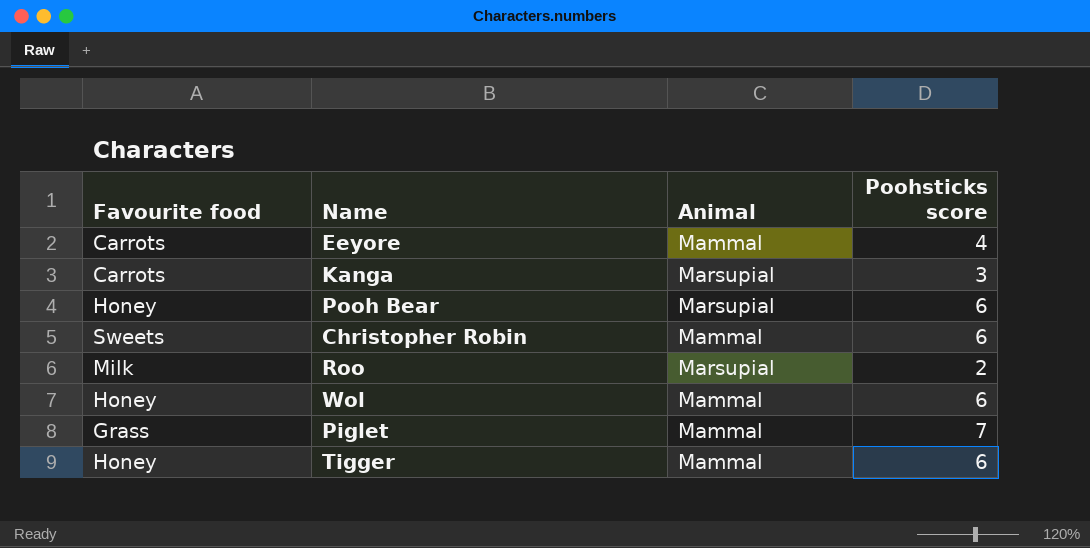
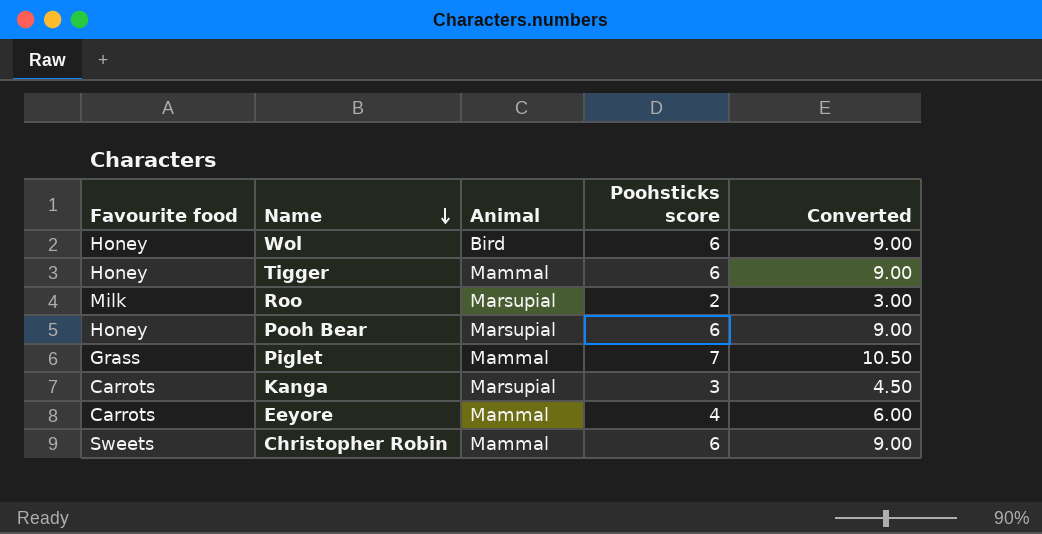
row order: none -> Name descending
column Converted | formula: none -> [Poohsticks score] * 1.5
Wol | Animal: Mammal -> Bird

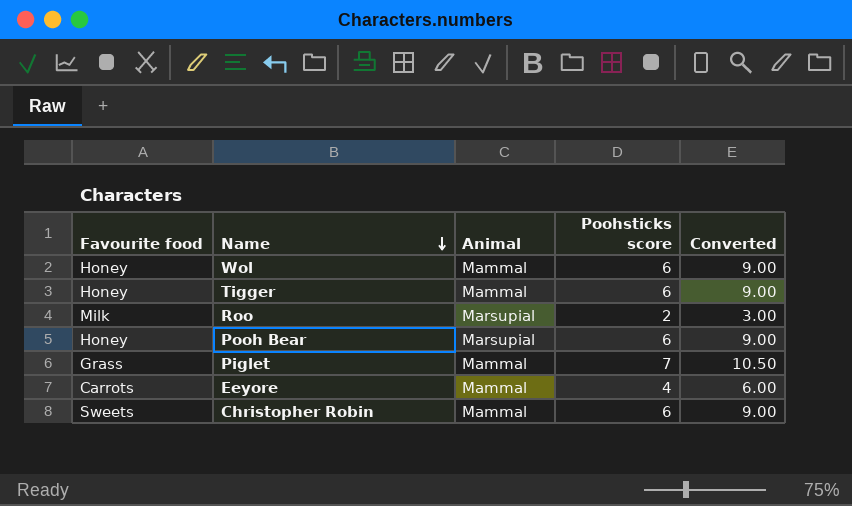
row Kanga: Carrots | Marsupial | 3 | 4.50 -> none
Wol | Animal: Bird -> Mammal

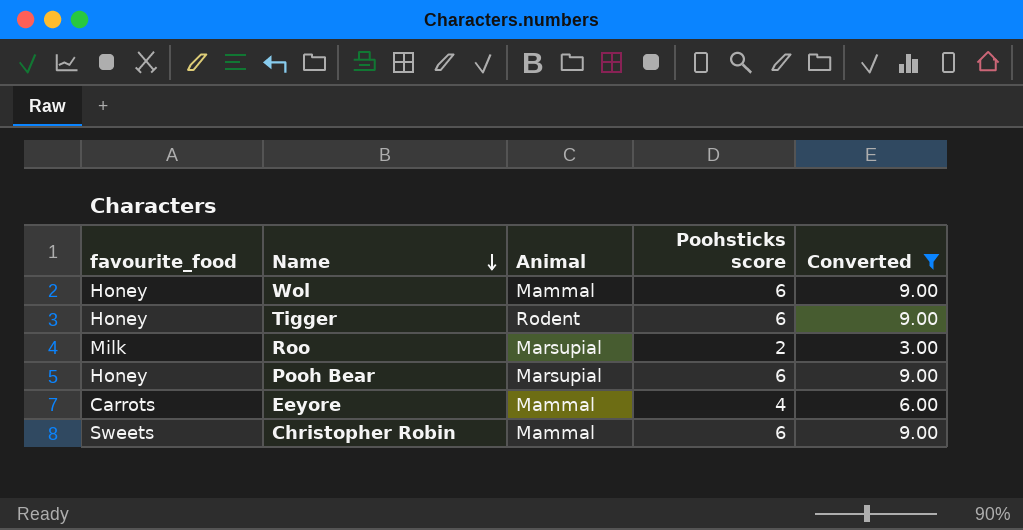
filter: none -> Converted != 10.50
column name: Favourite food -> favourite_food
Tigger | Animal: Mammal -> Rodent

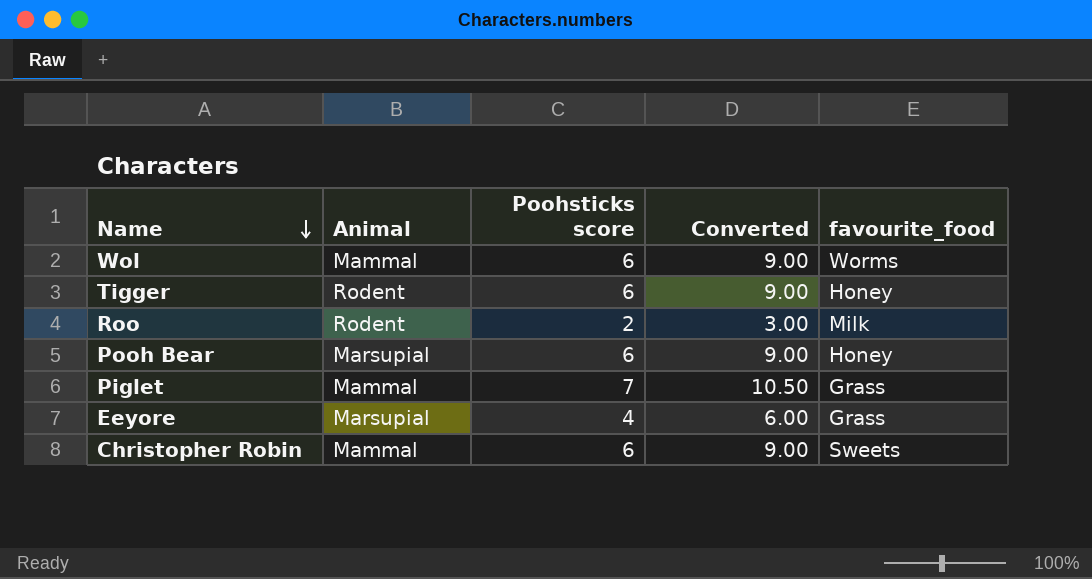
filter: Converted != 10.50 -> none
column favourite_food | position: 1 -> 5
Wol | favourite_food: Honey -> Worms
Roo | Animal: Marsupial -> Rodent
Eeyore | Animal: Mammal -> Marsupial
Eeyore | favourite_food: Carrots -> Grass

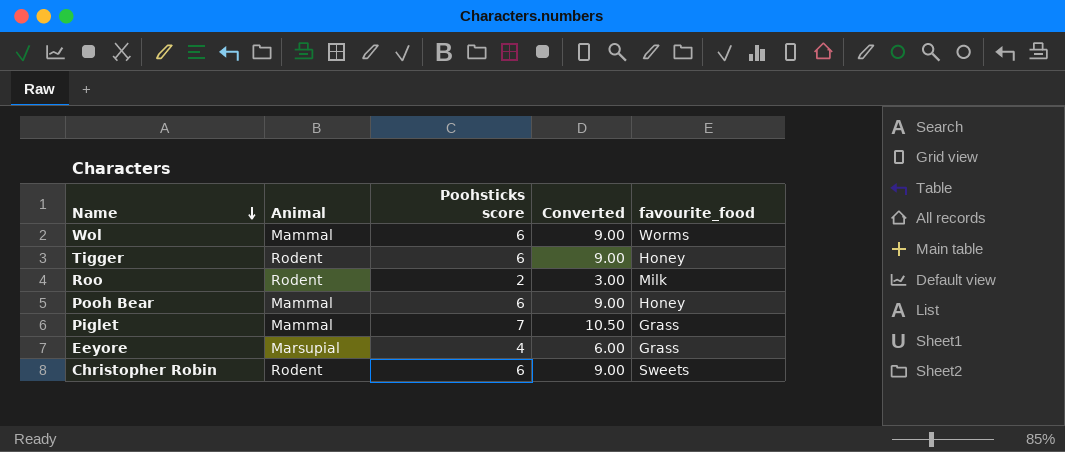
Pooh Bear | Animal: Marsupial -> Mammal
Christopher Robin | Animal: Mammal -> Rodent

